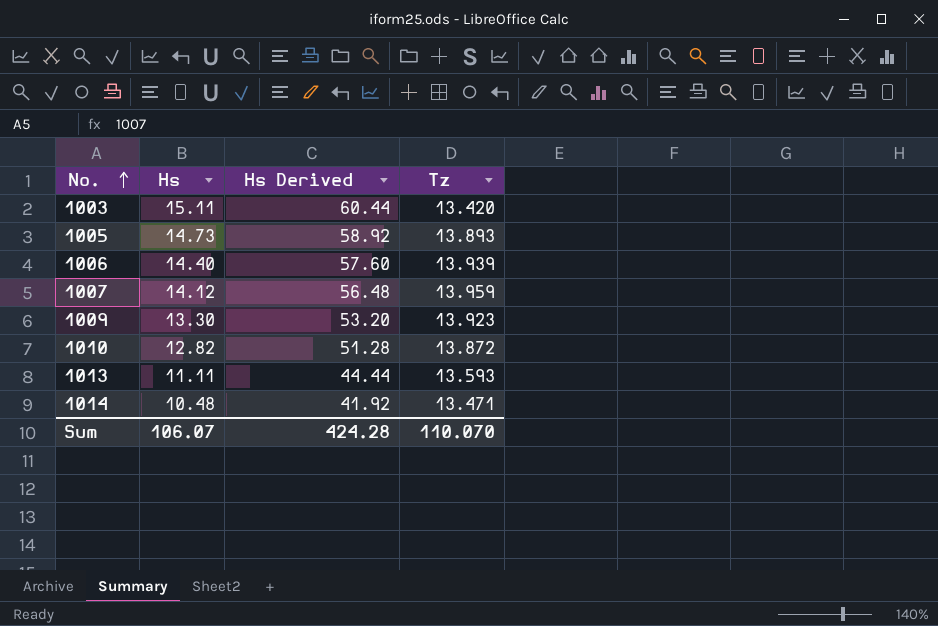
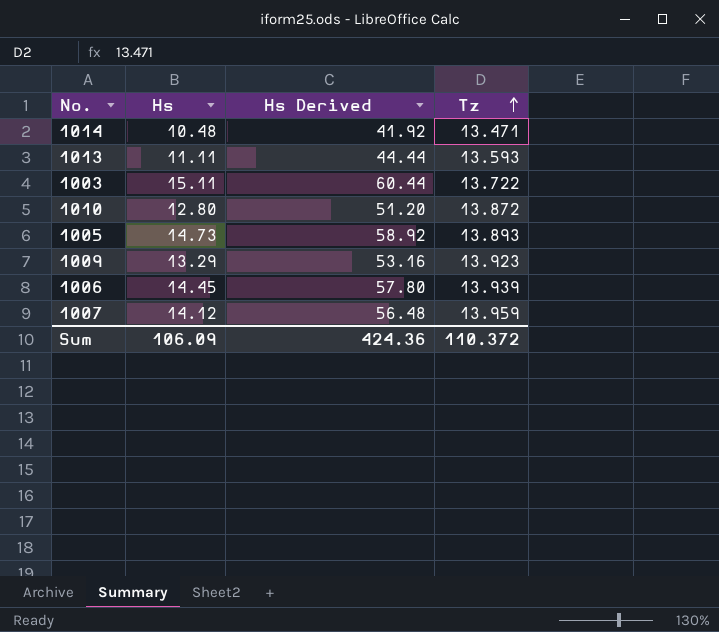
row order: No. ascending -> Tz ascending
1003 | Tz: 13.420 -> 13.722
1010 | Hs: 12.82 -> 12.80
1010 | Hs Derived: 51.28 -> 51.20
1009 | Hs: 13.30 -> 13.29
1009 | Hs Derived: 53.20 -> 53.16
1006 | Hs: 14.40 -> 14.45
1006 | Hs Derived: 57.60 -> 57.80
Sum | Hs: 106.07 -> 106.09
Sum | Hs Derived: 424.28 -> 424.36
Sum | Tz: 110.070 -> 110.372

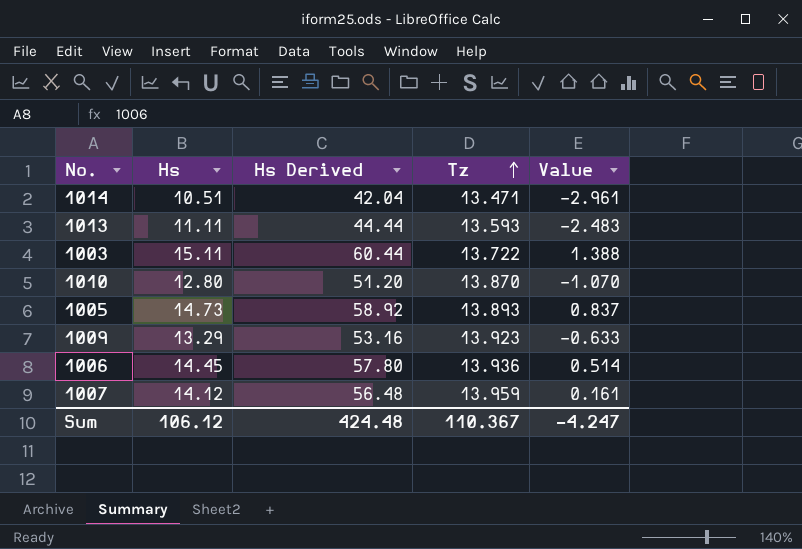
column Value | formula: none -> [Hs] - [Tz]
1014 | Hs: 10.48 -> 10.51
1014 | Hs Derived: 41.92 -> 42.04
1010 | Tz: 13.872 -> 13.870
1006 | Tz: 13.939 -> 13.936
Sum | Hs: 106.09 -> 106.12
Sum | Hs Derived: 424.36 -> 424.48
Sum | Tz: 110.372 -> 110.367

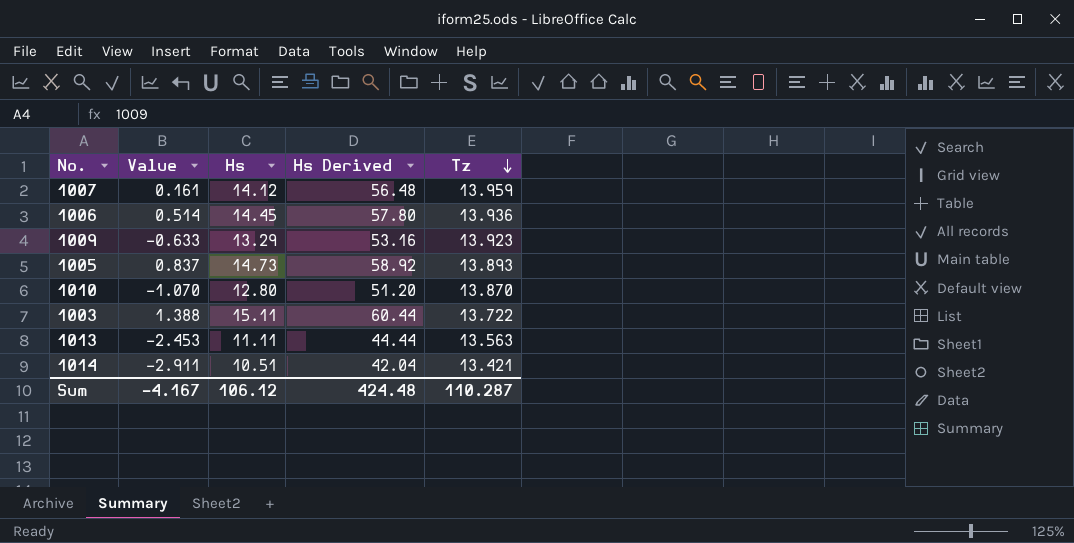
row order: Tz ascending -> Tz descending
column Value | position: 5 -> 2
1013 | Value: -2.483 -> -2.453
1013 | Tz: 13.593 -> 13.563
1014 | Value: -2.961 -> -2.911
1014 | Tz: 13.471 -> 13.421
Sum | Value: -4.247 -> -4.167
Sum | Tz: 110.367 -> 110.287

